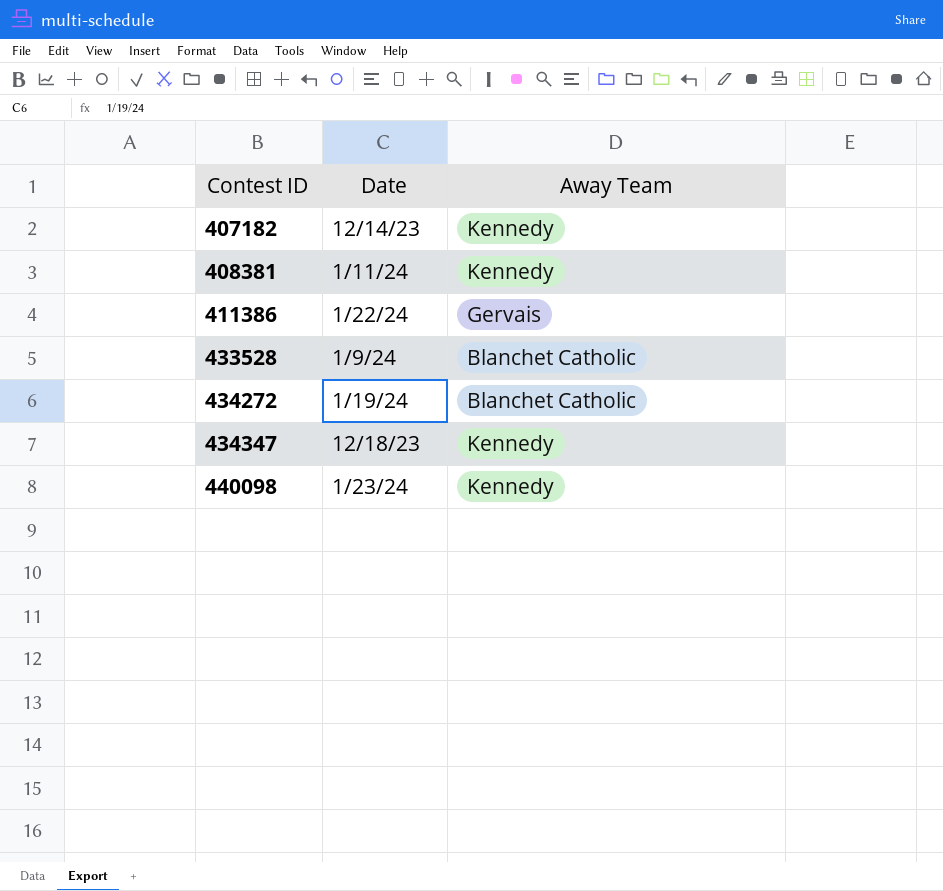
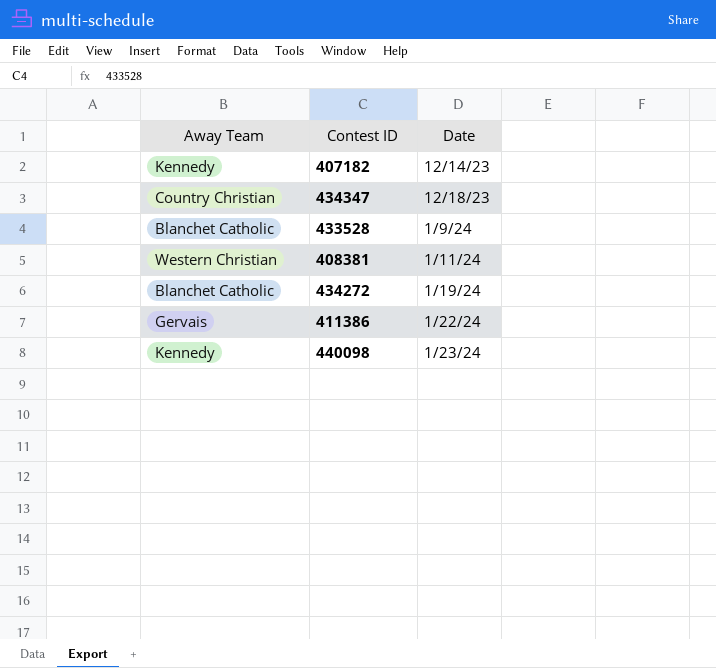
row order: Contest ID ascending -> Date ascending
column Away Team | position: 3 -> 1
434347 | Away Team: Kennedy -> Country Christian
408381 | Away Team: Kennedy -> Western Christian

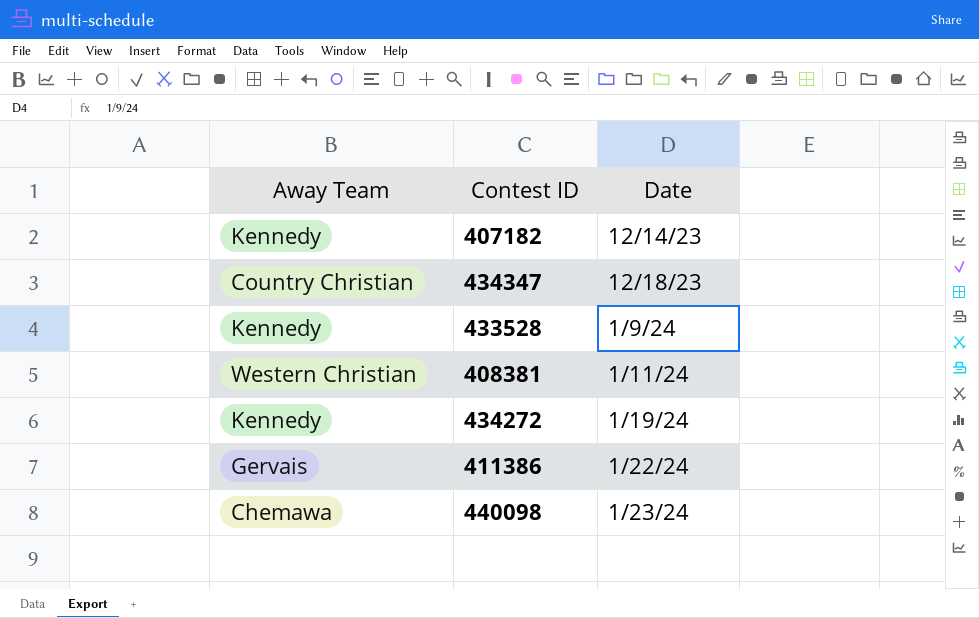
433528 | Away Team: Blanchet Catholic -> Kennedy
434272 | Away Team: Blanchet Catholic -> Kennedy
440098 | Away Team: Kennedy -> Chemawa

